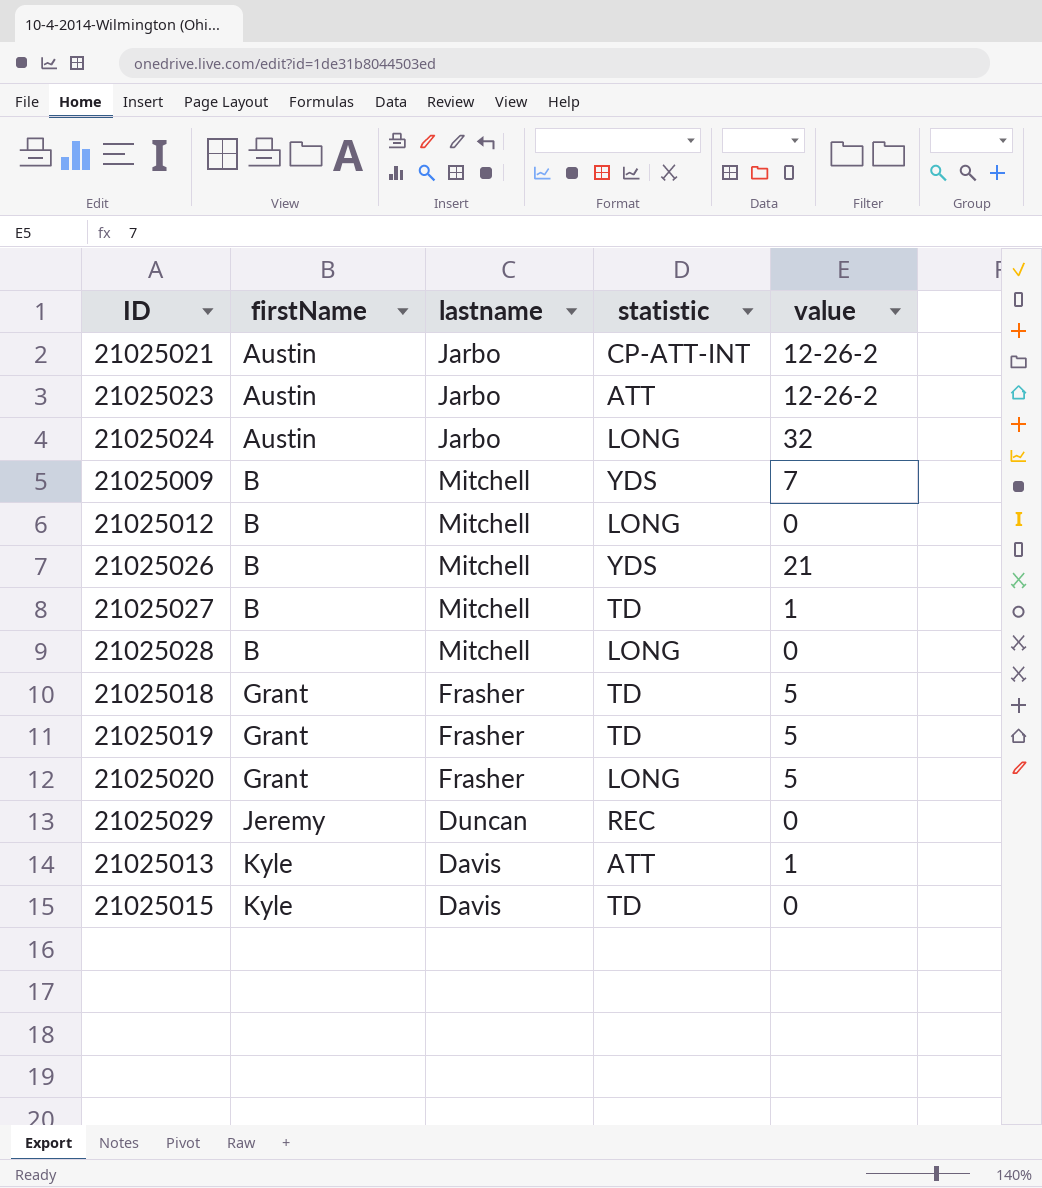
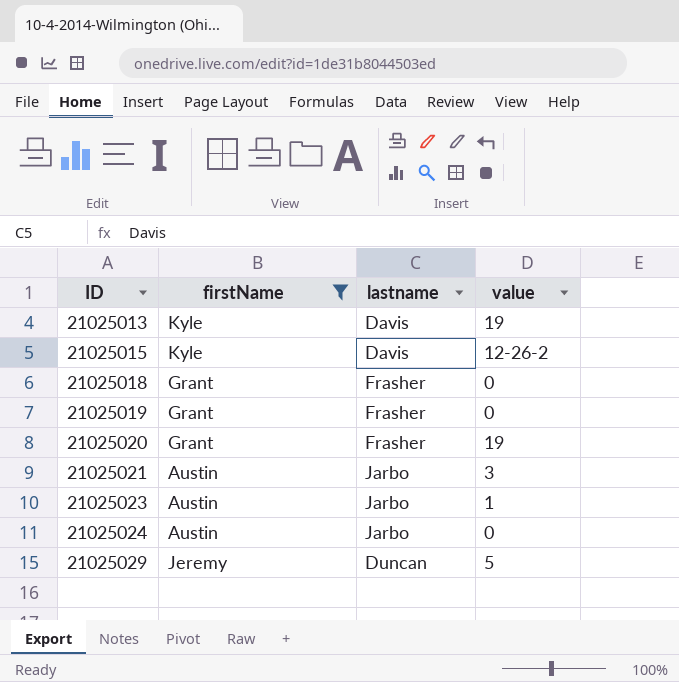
filter: none -> firstName != B
row order: firstName ascending -> ID ascending
column statistic | position: 4 -> none
21025013 | value: 1 -> 19
21025015 | value: 0 -> 12-26-2
21025018 | value: 5 -> 0
21025019 | value: 5 -> 0
21025020 | value: 5 -> 19
21025021 | value: 12-26-2 -> 3
21025023 | value: 12-26-2 -> 1
21025024 | value: 32 -> 0
21025029 | value: 0 -> 5

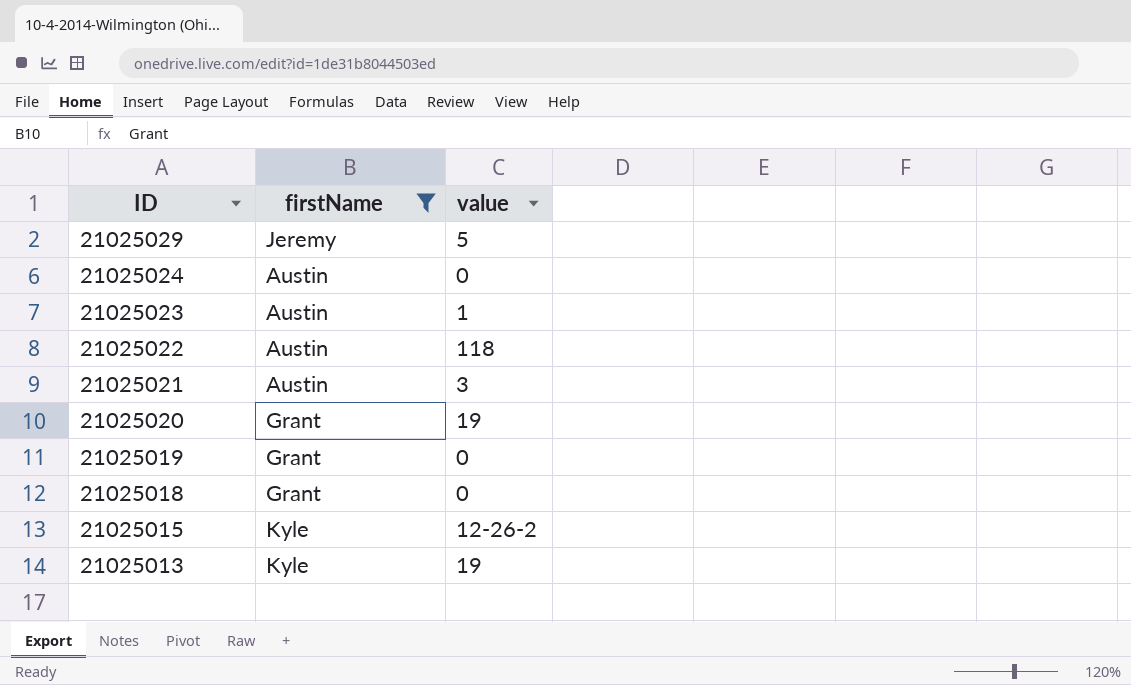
row order: ID ascending -> ID descending
column lastname | position: 3 -> none
row 21025022: none -> Austin | 118

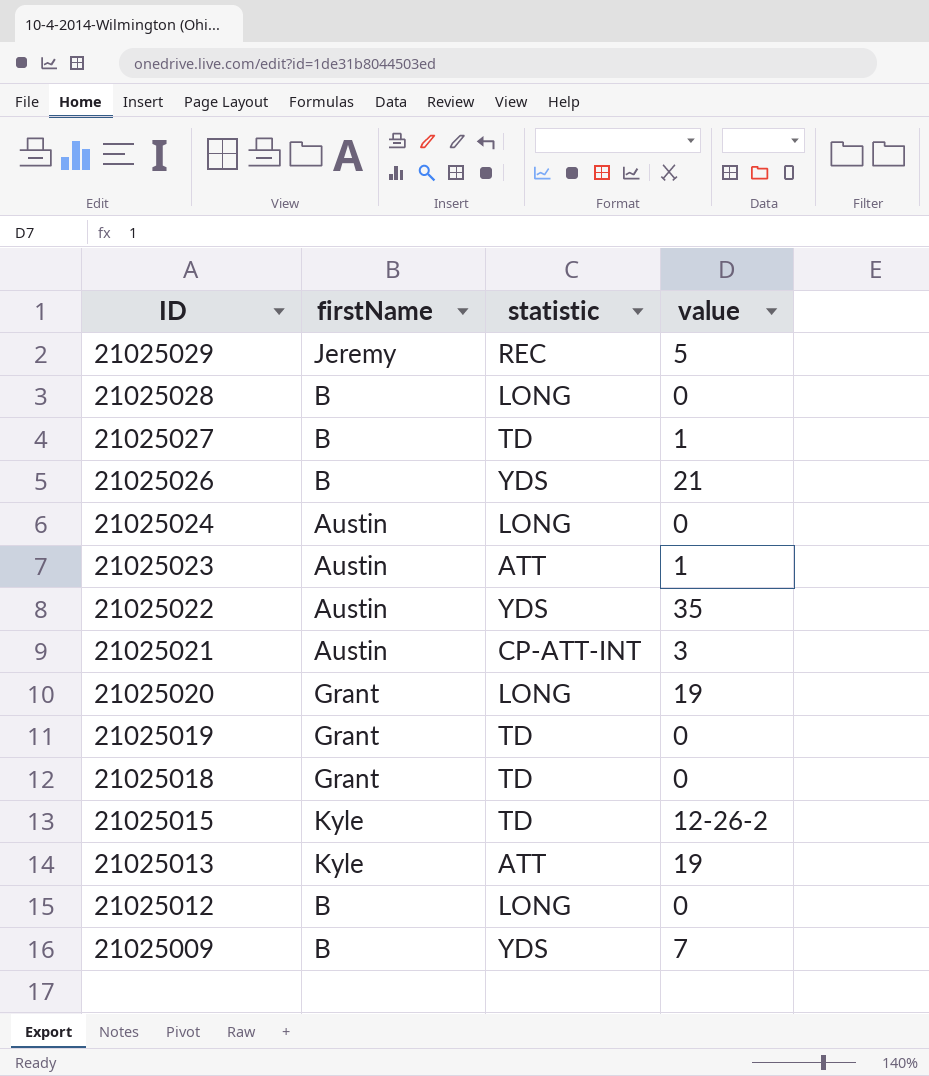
filter: firstName != B -> none
column statistic | position: none -> 3
21025022 | value: 118 -> 35

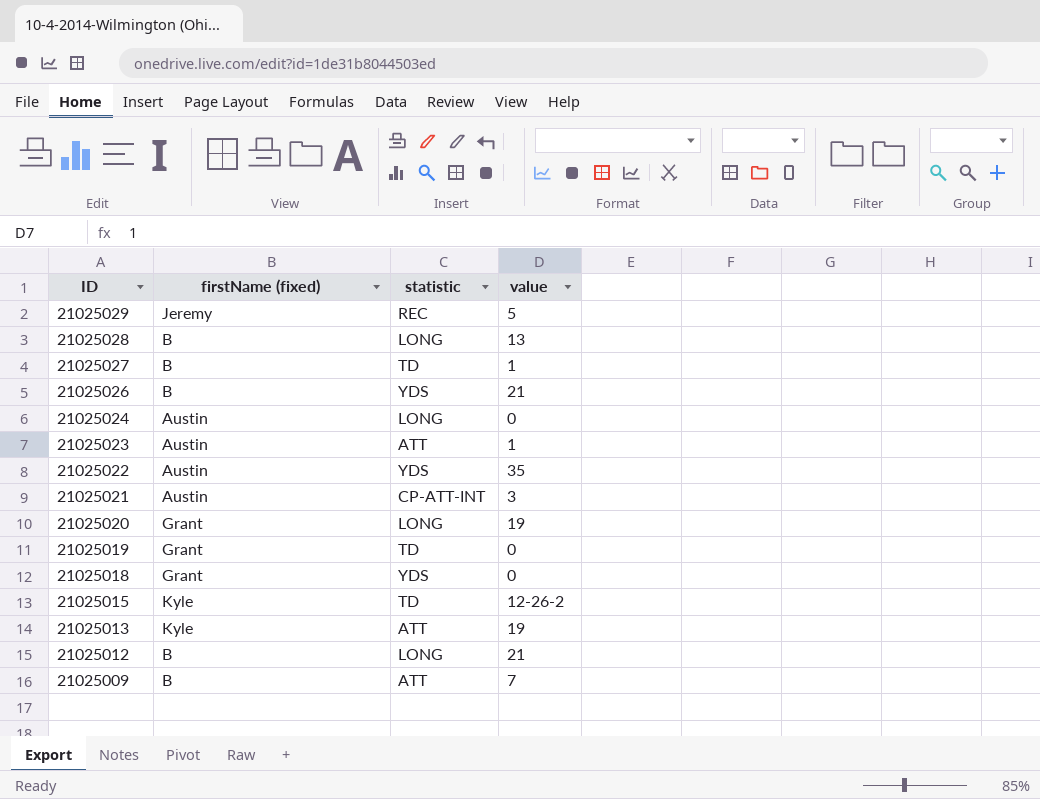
column name: firstName -> firstName (fixed)
21025028 | value: 0 -> 13
21025018 | statistic: TD -> YDS
21025012 | value: 0 -> 21
21025009 | statistic: YDS -> ATT

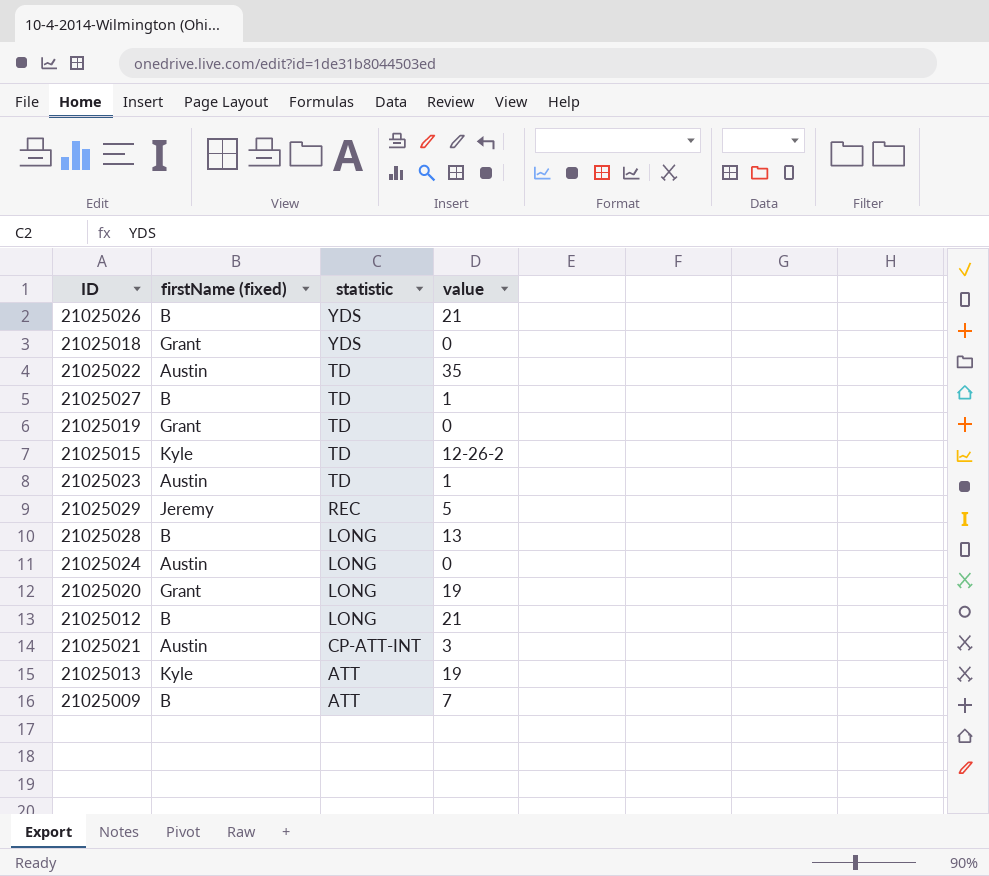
row order: ID descending -> statistic descending
21025022 | statistic: YDS -> TD
21025023 | statistic: ATT -> TD

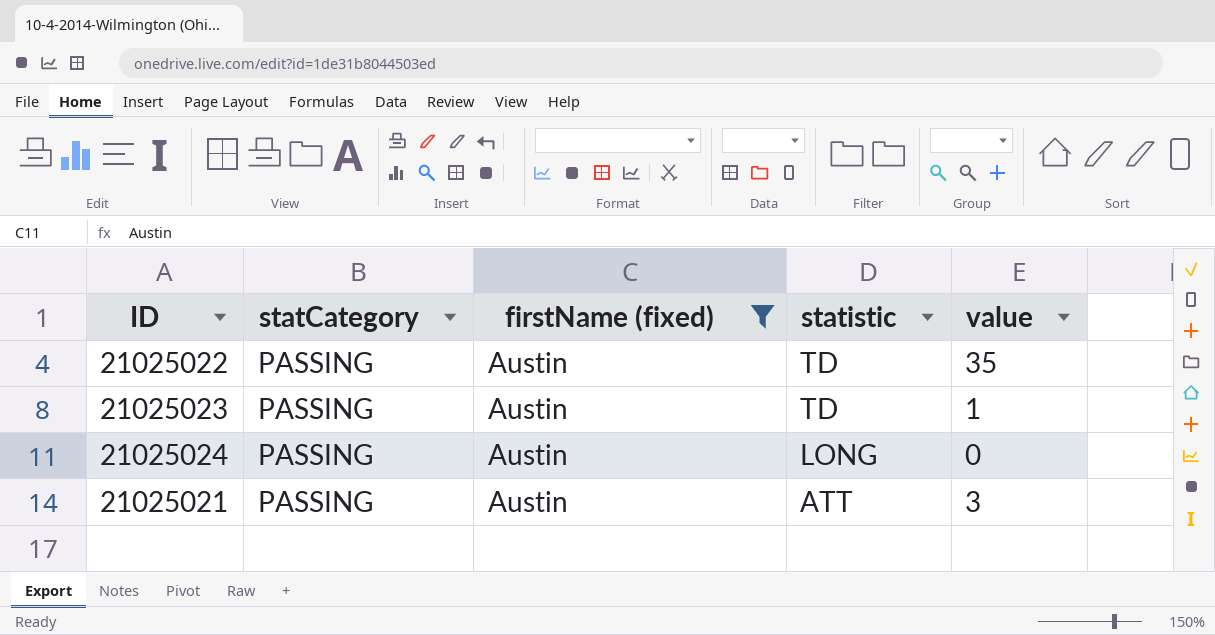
filter: none -> firstName (fixed) = Austin
column statCategory | position: none -> 2
21025021 | statistic: CP-ATT-INT -> ATT

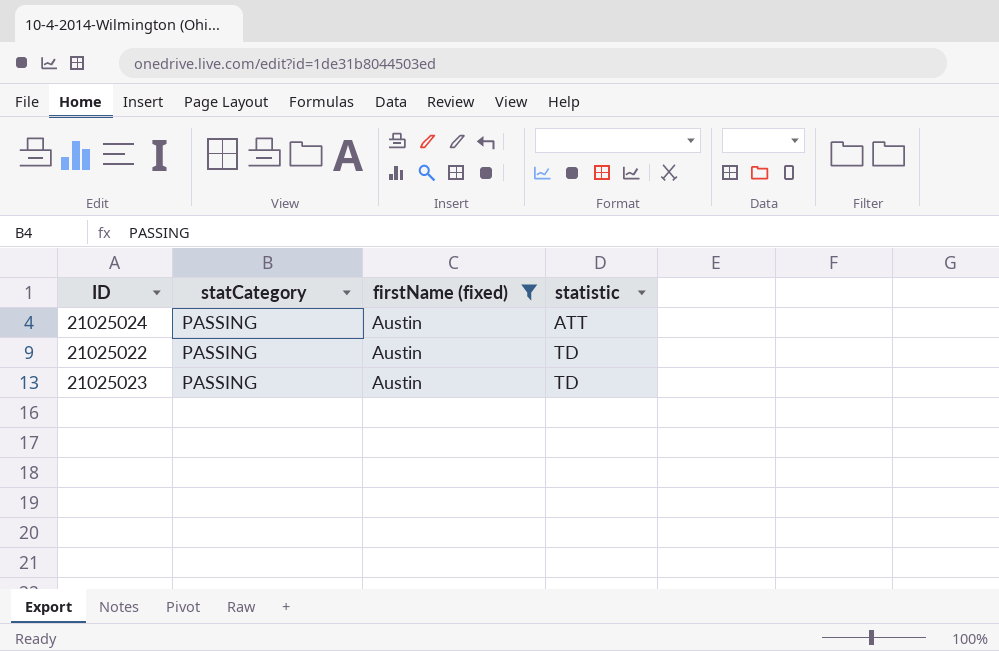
row order: statistic descending -> statistic ascending
column value | position: 5 -> none
row 21025021: PASSING | Austin | ATT | 3 -> none
21025024 | statistic: LONG -> ATT

